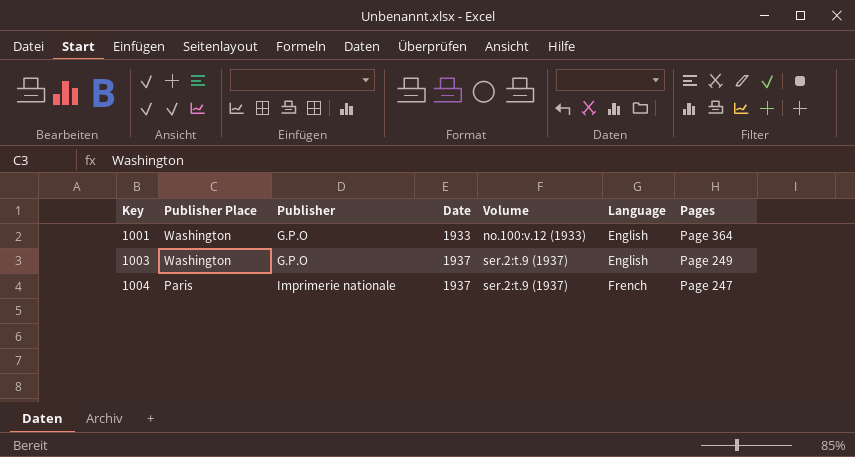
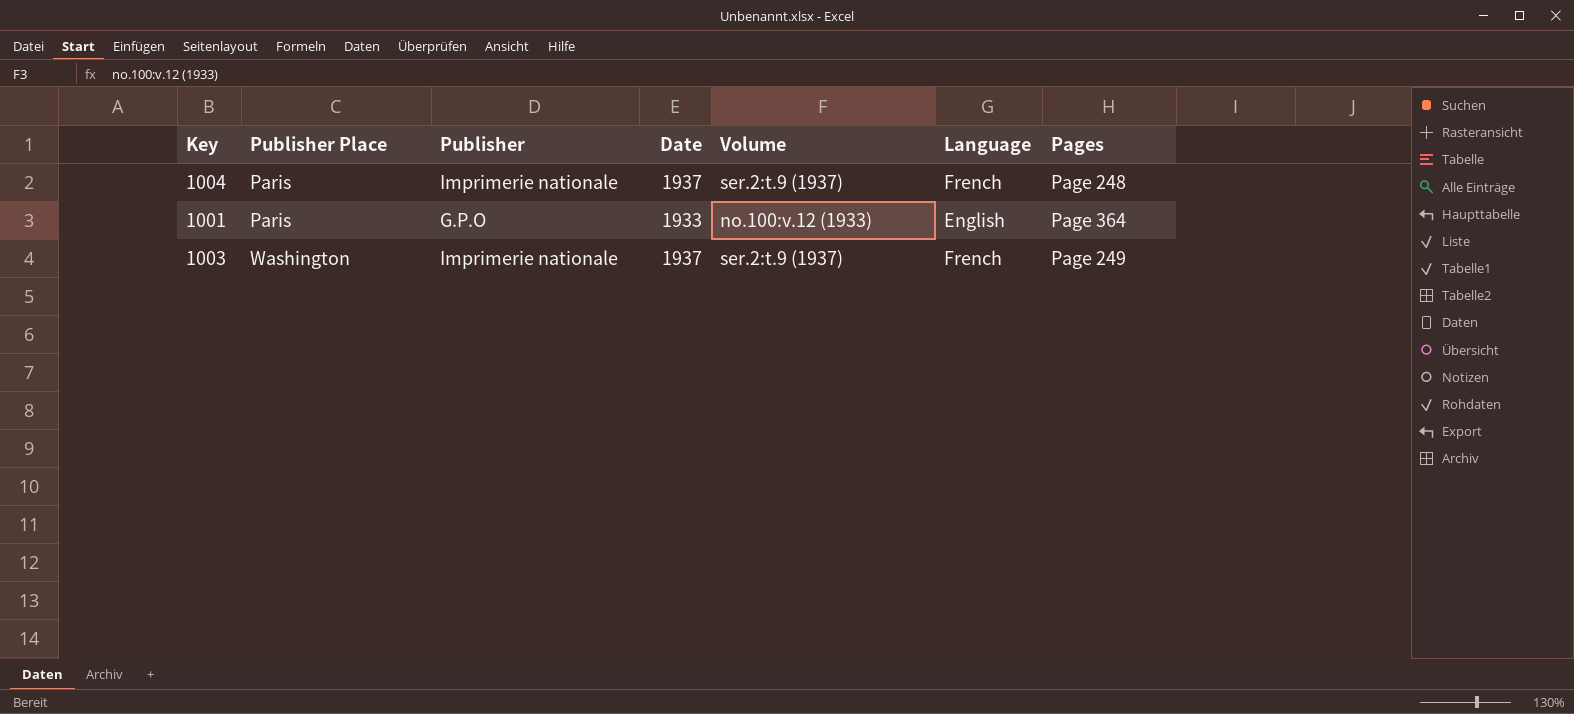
row order: Key ascending -> Publisher Place ascending
1004 | Pages: Page 247 -> Page 248
1001 | Publisher Place: Washington -> Paris
1003 | Publisher: G.P.O -> Imprimerie nationale
1003 | Language: English -> French

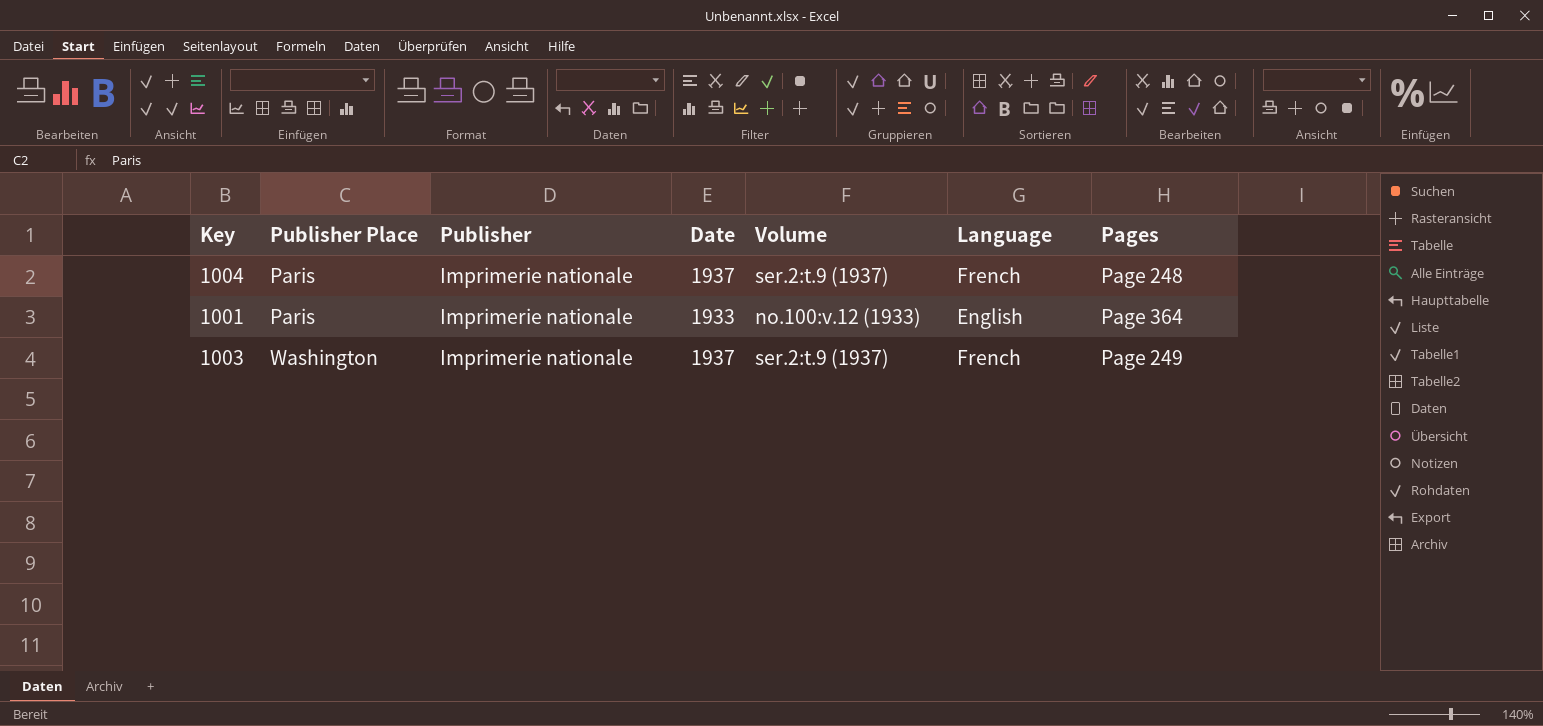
1001 | Publisher: G.P.O -> Imprimerie nationale

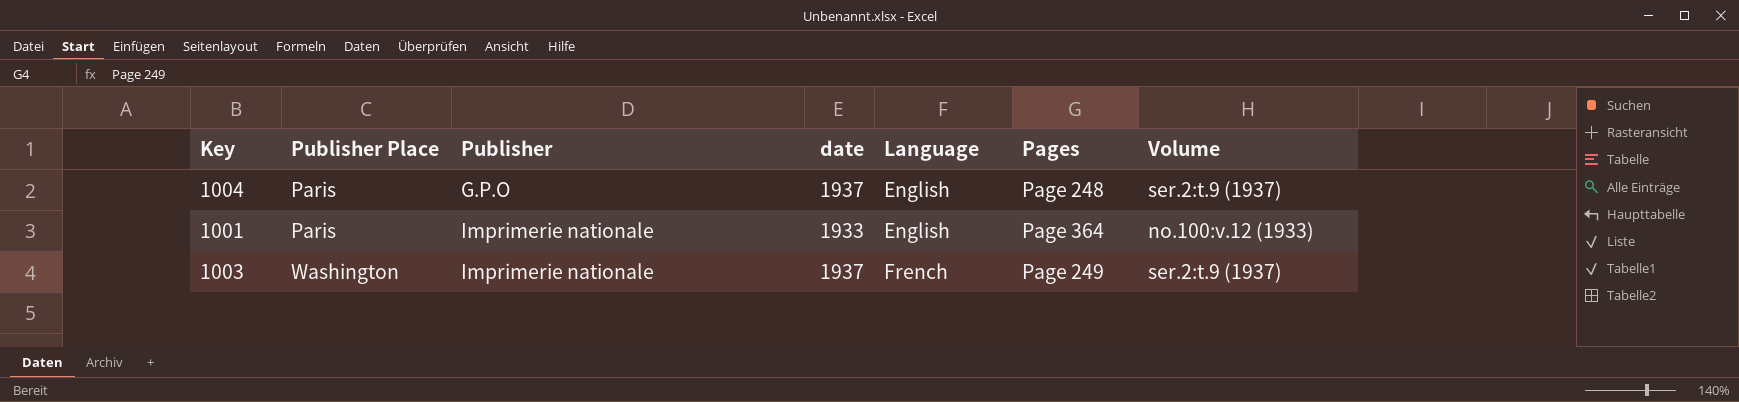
column name: Date -> date
column Volume | position: 5 -> 7
1004 | Publisher: Imprimerie nationale -> G.P.O
1004 | Language: French -> English

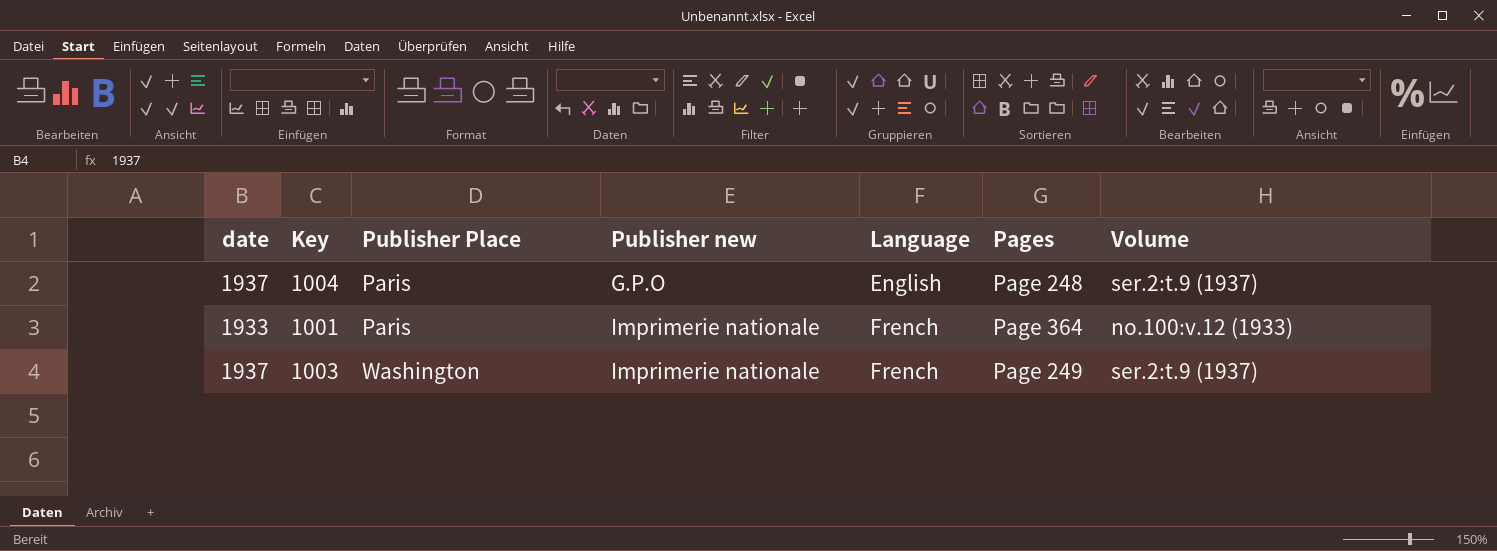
column date | position: 4 -> 1
column name: Publisher -> Publisher new
1001 | Language: English -> French

